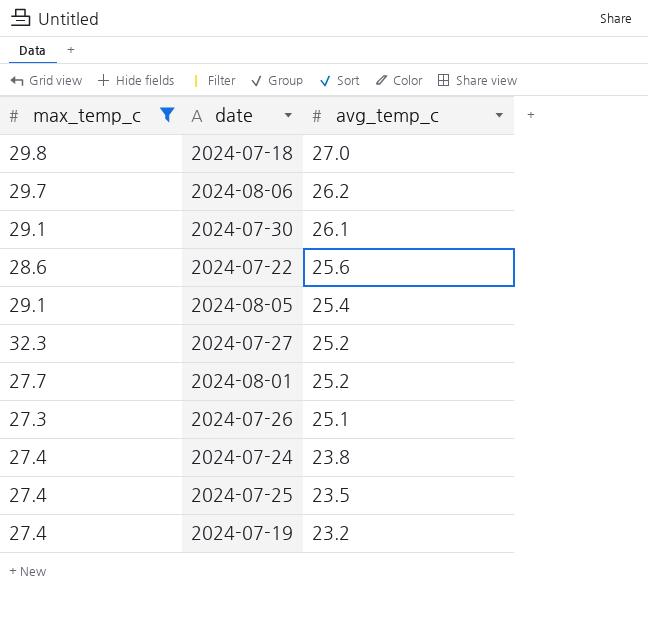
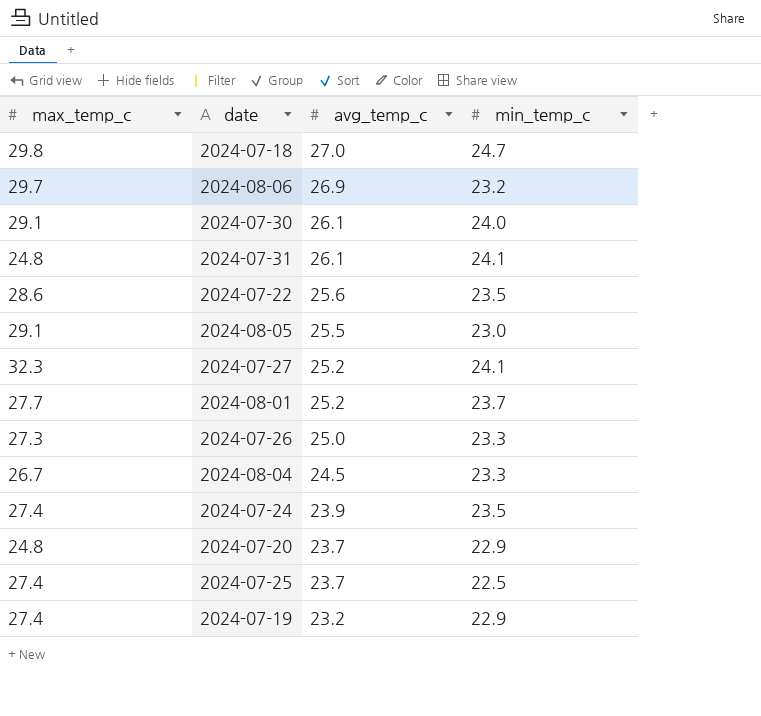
filter: max_temp_c >= 27.3 -> none
column min_temp_c | position: none -> 4
2024-08-06 | avg_temp_c: 26.2 -> 26.9
2024-08-05 | avg_temp_c: 25.4 -> 25.5
2024-07-26 | avg_temp_c: 25.1 -> 25.0
2024-07-24 | avg_temp_c: 23.8 -> 23.9
2024-07-25 | avg_temp_c: 23.5 -> 23.7

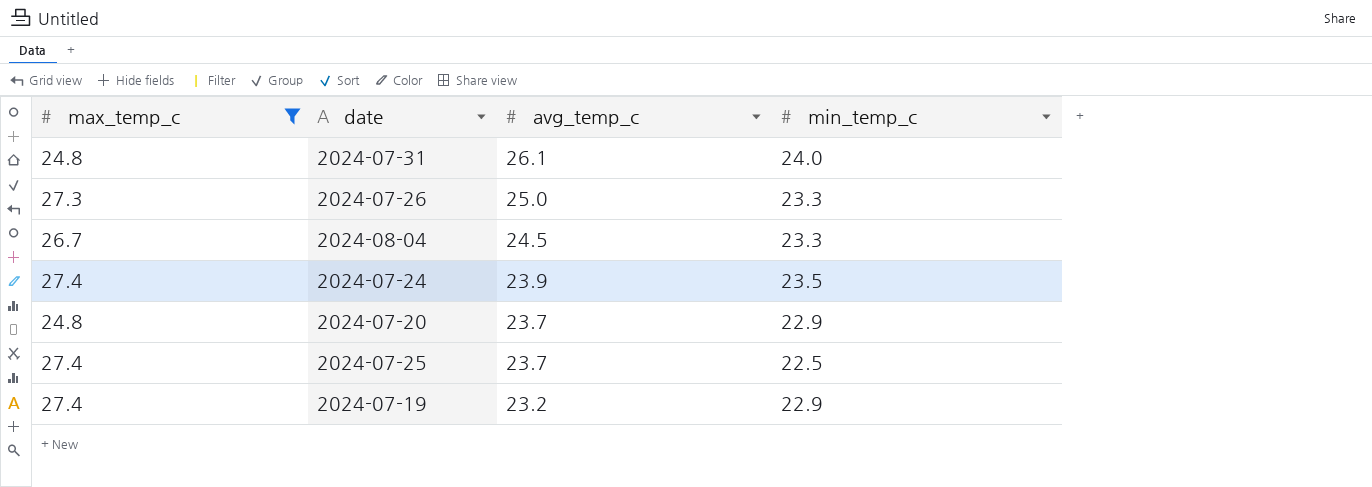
filter: none -> max_temp_c <= 27.4
2024-07-31 | min_temp_c: 24.1 -> 24.0

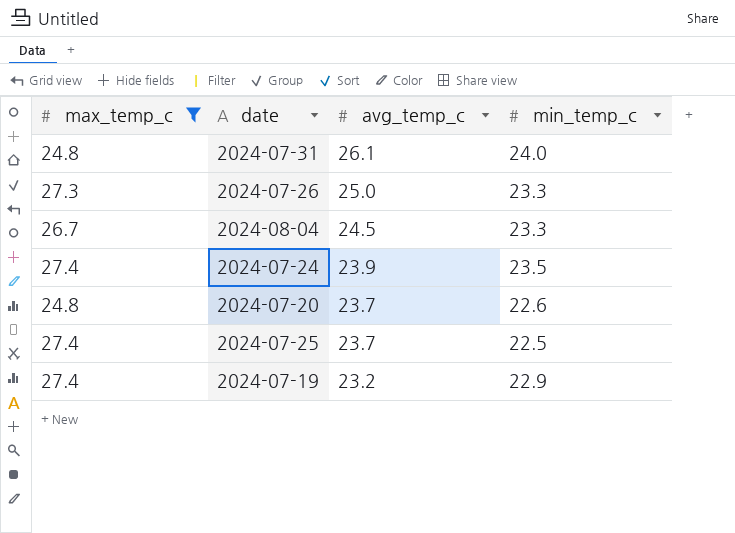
2024-07-20 | min_temp_c: 22.9 -> 22.6

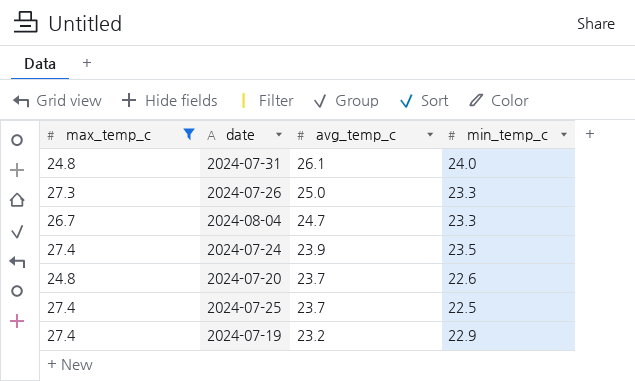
2024-08-04 | avg_temp_c: 24.5 -> 24.7

